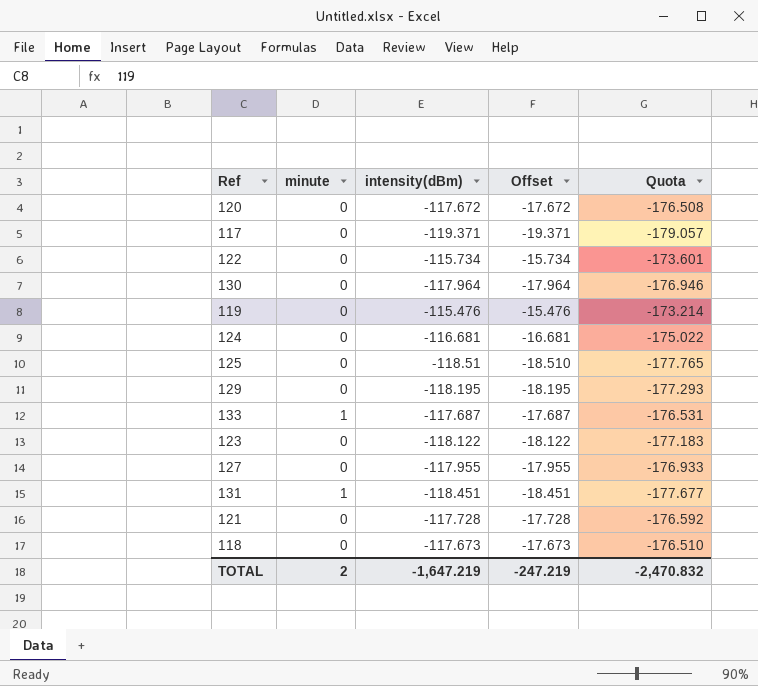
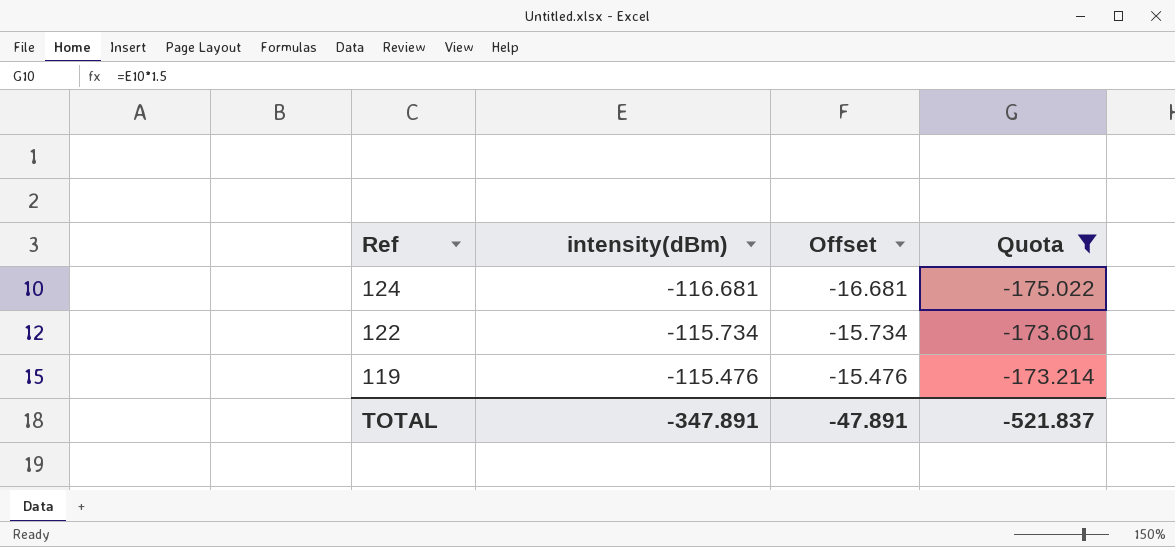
filter: none -> Quota >= -175.022
row order: none -> Ref descending
column minute | position: 2 -> none
TOTAL | intensity(dBm): -1,647.219 -> -347.891
TOTAL | Offset: -247.219 -> -47.891
TOTAL | Quota: -2,470.832 -> -521.837

